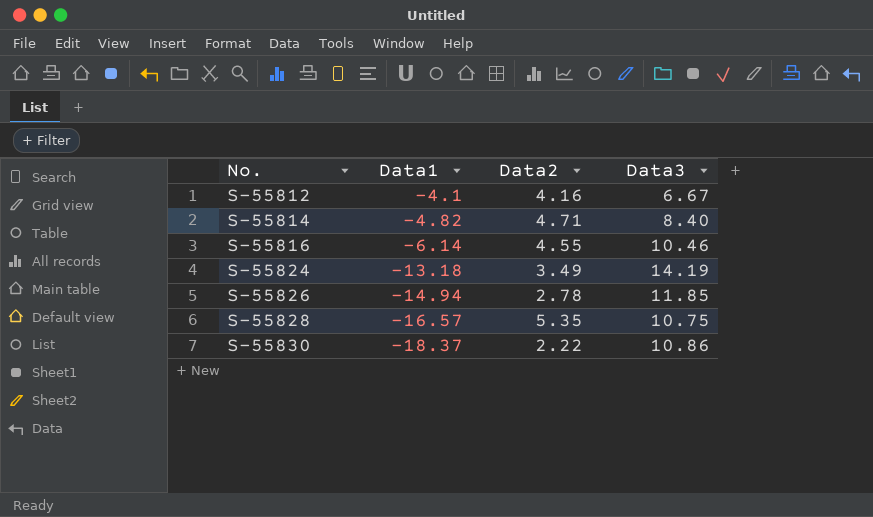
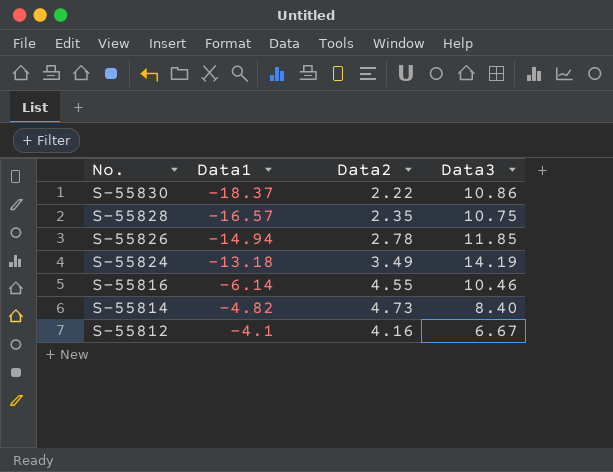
row order: No. ascending -> No. descending
S-55828 | Data2: 5.35 -> 2.35
S-55814 | Data2: 4.71 -> 4.73

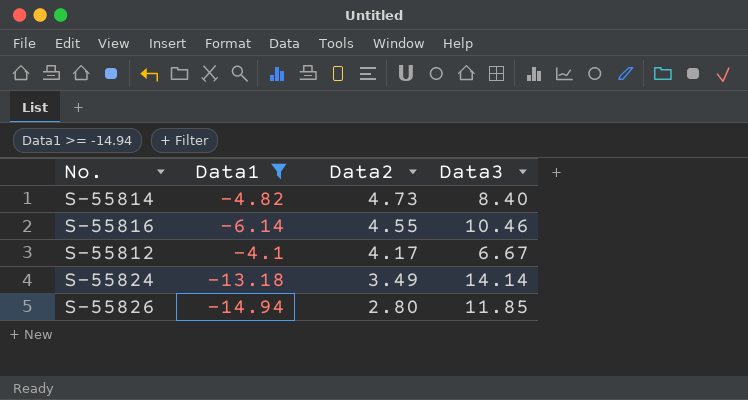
filter: none -> Data1 >= -14.94
row order: No. descending -> Data2 descending
S-55812 | Data2: 4.16 -> 4.17
S-55824 | Data3: 14.19 -> 14.14
S-55826 | Data2: 2.78 -> 2.80

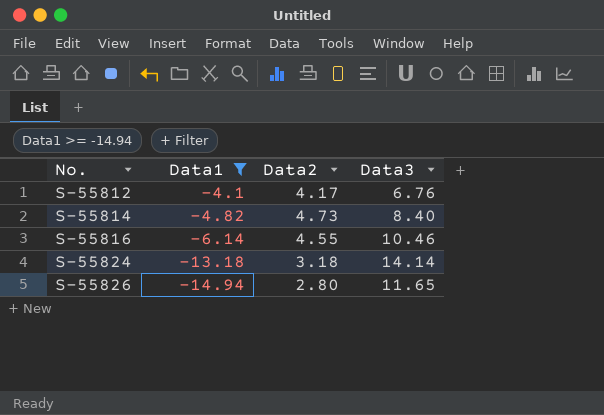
row order: Data2 descending -> No. ascending
S-55812 | Data3: 6.67 -> 6.76
S-55824 | Data2: 3.49 -> 3.18
S-55826 | Data3: 11.85 -> 11.65

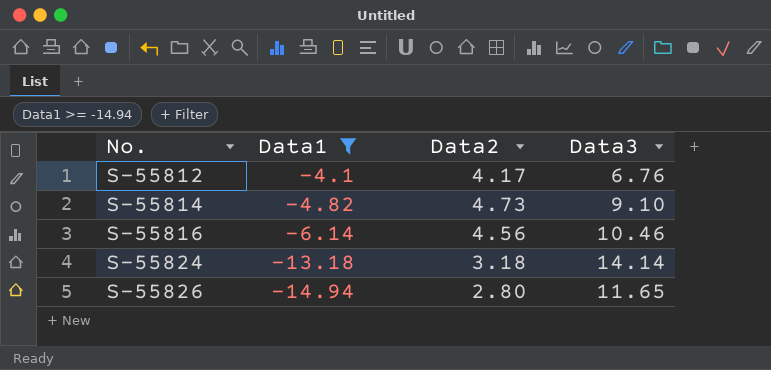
S-55814 | Data3: 8.40 -> 9.10
S-55816 | Data2: 4.55 -> 4.56

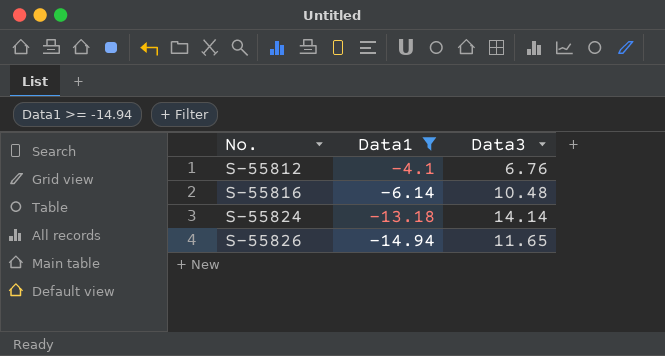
column Data2 | position: 3 -> none
row S-55814: -4.82 | 4.73 | 9.10 -> none
S-55816 | Data3: 10.46 -> 10.48

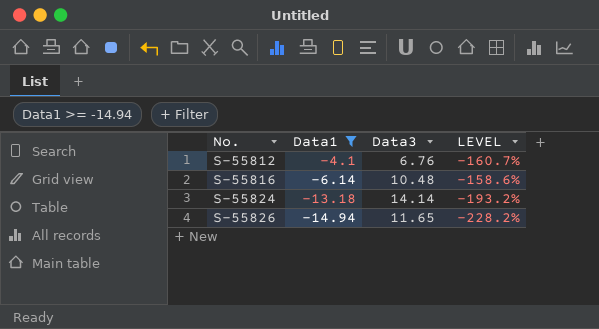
column LEVEL | formula: none -> ([Data1] - [Data3]) / [Data3]

